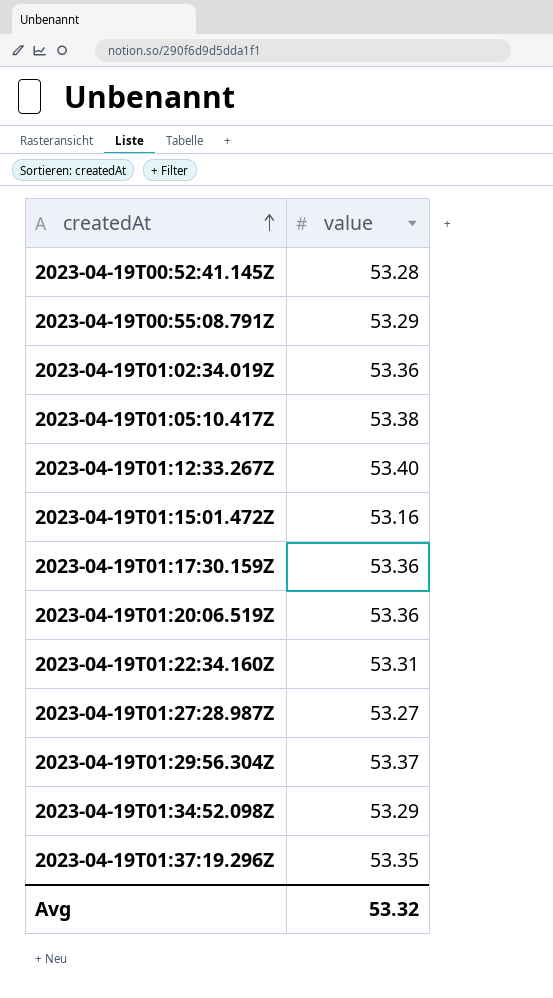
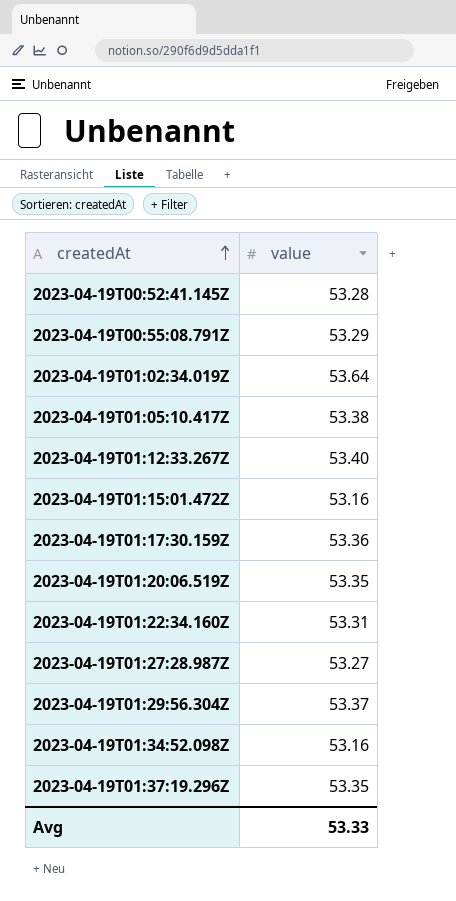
2023-04-19T01:02:34.019Z | value: 53.36 -> 53.64
2023-04-19T01:20:06.519Z | value: 53.36 -> 53.35
2023-04-19T01:34:52.098Z | value: 53.29 -> 53.16
Avg | value: 53.32 -> 53.33

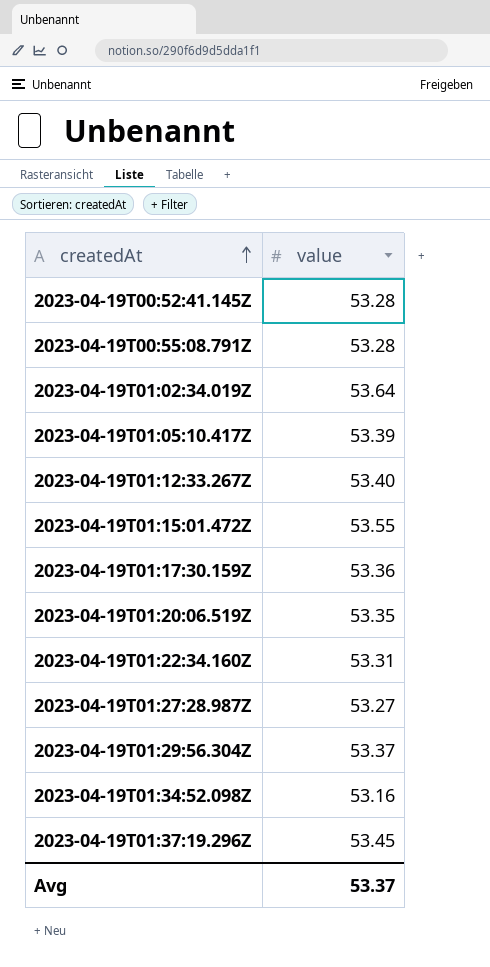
2023-04-19T00:55:08.791Z | value: 53.29 -> 53.28
2023-04-19T01:05:10.417Z | value: 53.38 -> 53.39
2023-04-19T01:15:01.472Z | value: 53.16 -> 53.55
2023-04-19T01:37:19.296Z | value: 53.35 -> 53.45
Avg | value: 53.33 -> 53.37

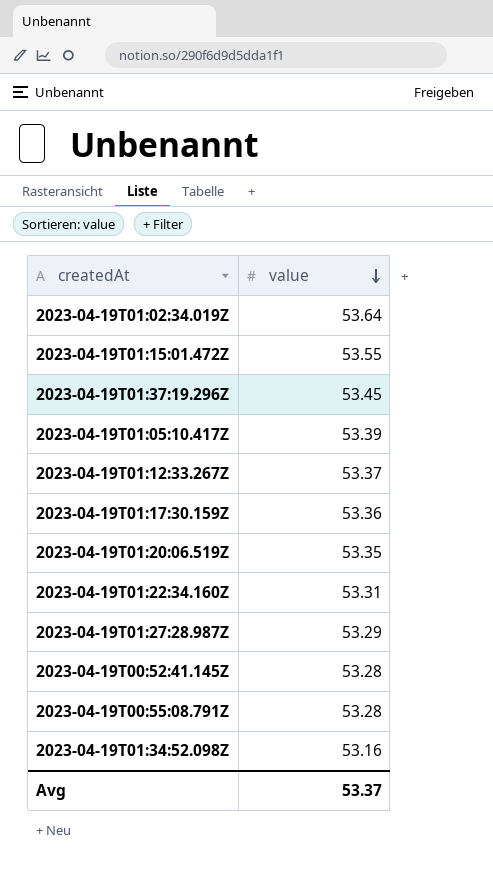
row order: createdAt ascending -> value descending
row 2023-04-19T01:29:56.304Z: 53.37 -> none
2023-04-19T01:12:33.267Z | value: 53.40 -> 53.37
2023-04-19T01:27:28.987Z | value: 53.27 -> 53.29

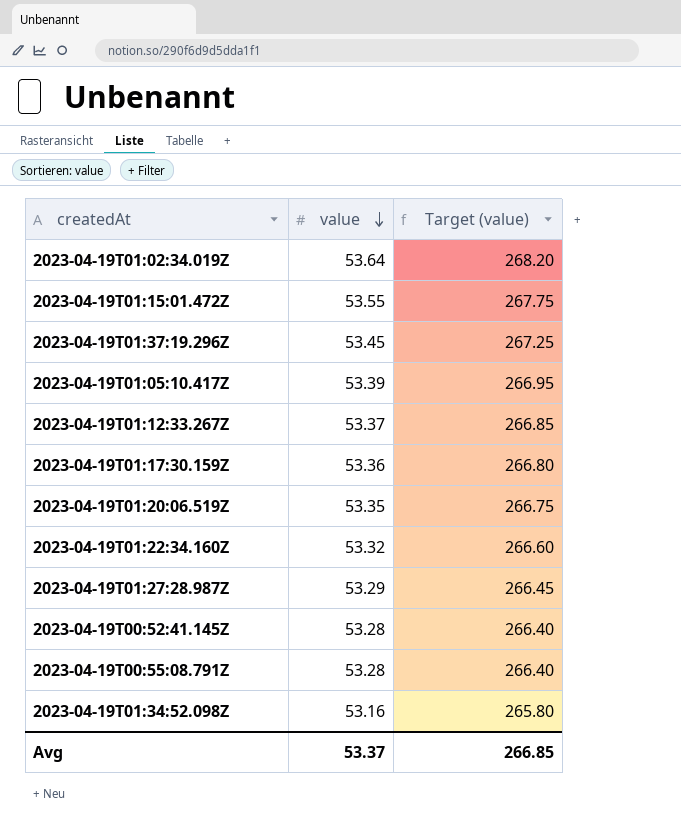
column Target (value) | formula: none -> [value] * 5
2023-04-19T01:22:34.160Z | value: 53.31 -> 53.32

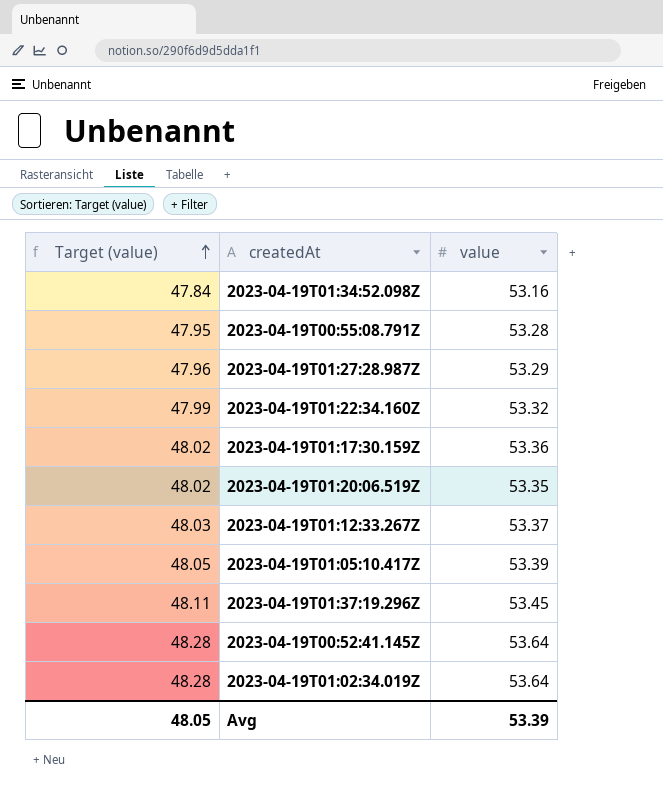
row order: value descending -> Target (value) ascending
column Target (value) | formula: [value] * 5 -> [value] * 0.9
column Target (value) | position: 3 -> 1
row 2023-04-19T01:15:01.472Z: 53.55 | 267.75 -> none
2023-04-19T00:52:41.145Z | value: 53.28 -> 53.64
Avg | Target (value): 266.85 -> 48.05
Avg | value: 53.37 -> 53.39

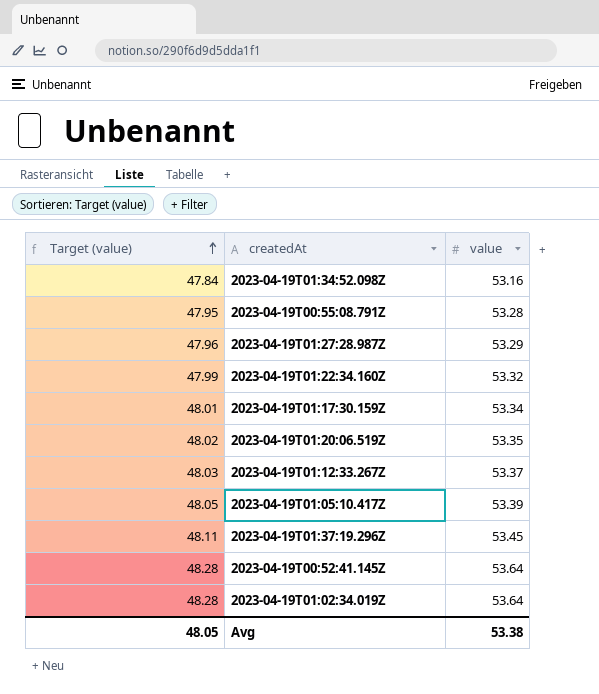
2023-04-19T01:17:30.159Z | Target (value): 48.02 -> 48.01
2023-04-19T01:17:30.159Z | value: 53.36 -> 53.34
Avg | value: 53.39 -> 53.38

